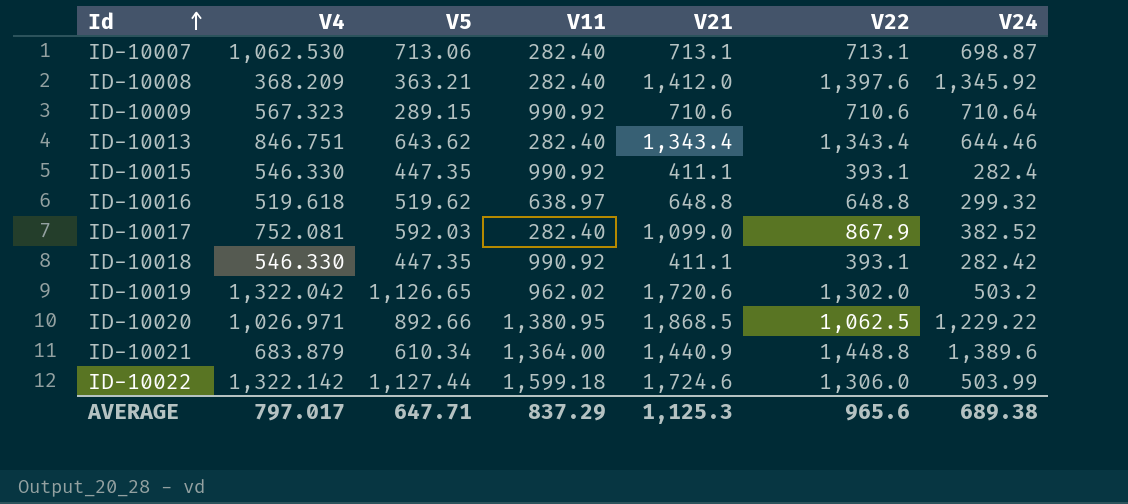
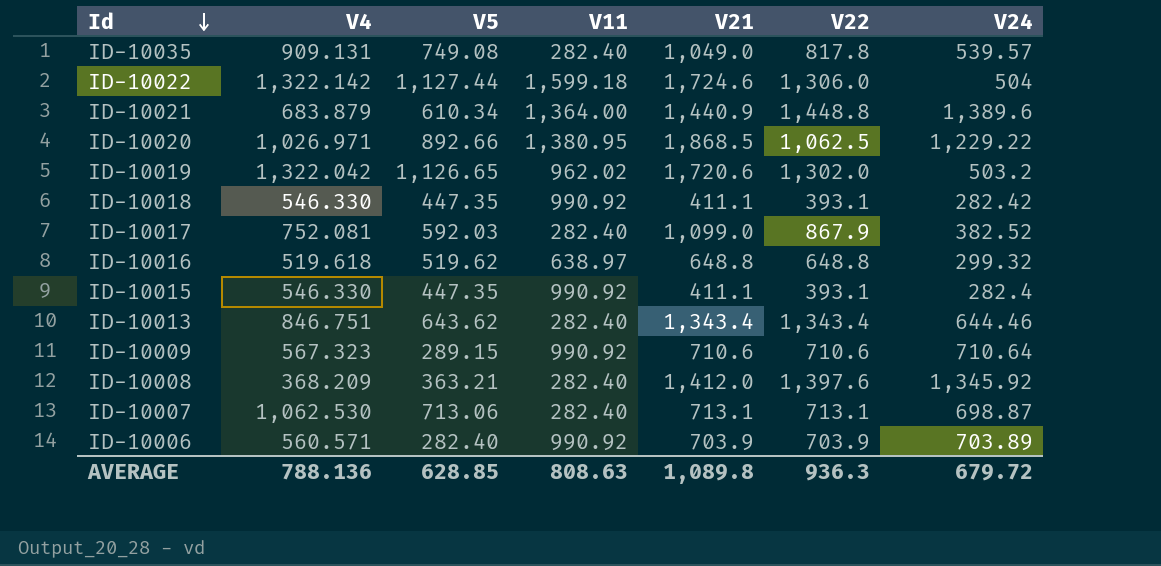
row order: Id ascending -> Id descending
row ID-10035: none -> 909.131 | 749.08 | 282.40 | 1,049.0 | 817.8 | 539.57
ID-10022 | V24: 503.99 -> 504
row ID-10006: none -> 560.571 | 282.40 | 990.92 | 703.9 | 703.9 | 703.89
AVERAGE | V4: 797.017 -> 788.136
AVERAGE | V5: 647.71 -> 628.85
AVERAGE | V11: 837.29 -> 808.63
AVERAGE | V21: 1,125.3 -> 1,089.8
AVERAGE | V22: 965.6 -> 936.3
AVERAGE | V24: 689.38 -> 679.72

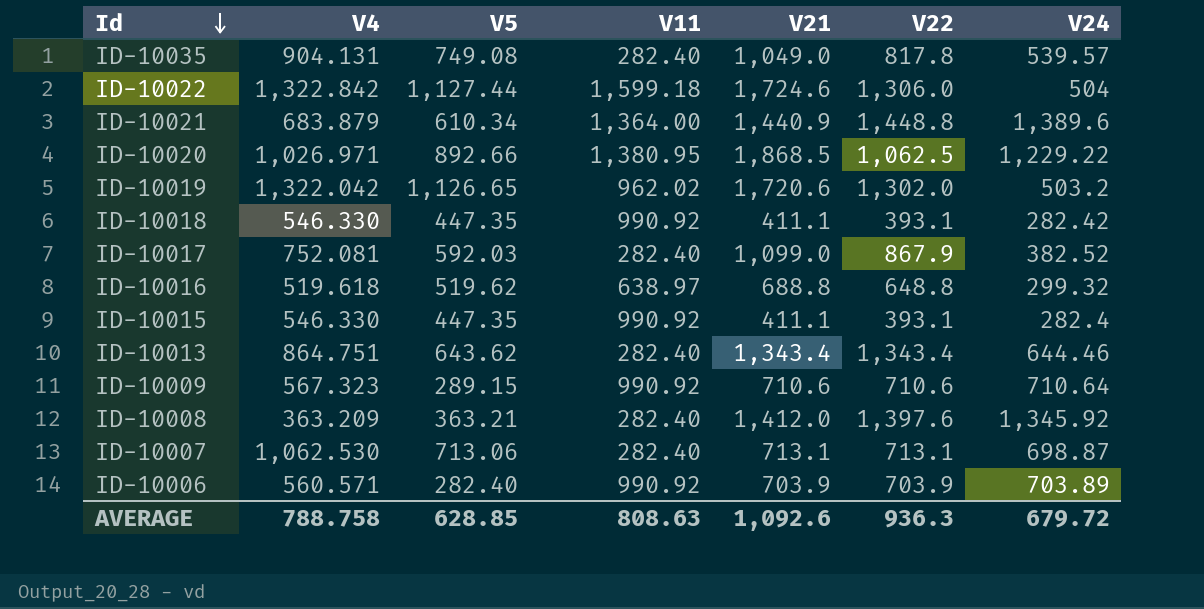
ID-10035 | V4: 909.131 -> 904.131
ID-10022 | V4: 1,322.142 -> 1,322.842
ID-10016 | V21: 648.8 -> 688.8
ID-10013 | V4: 846.751 -> 864.751
ID-10008 | V4: 368.209 -> 363.209
AVERAGE | V4: 788.136 -> 788.758
AVERAGE | V21: 1,089.8 -> 1,092.6

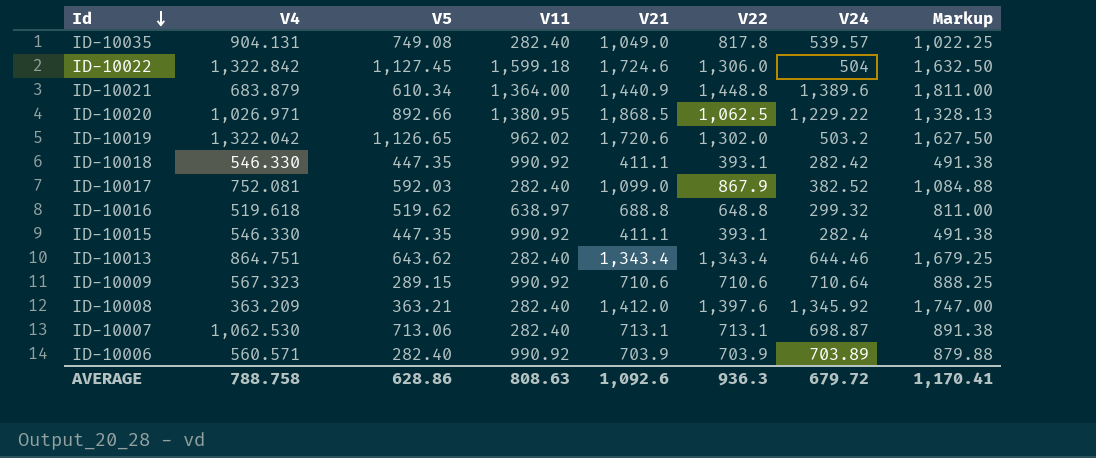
column Markup | formula: none -> [V22] * 1.25
ID-10022 | V5: 1,127.44 -> 1,127.45
AVERAGE | V5: 628.85 -> 628.86

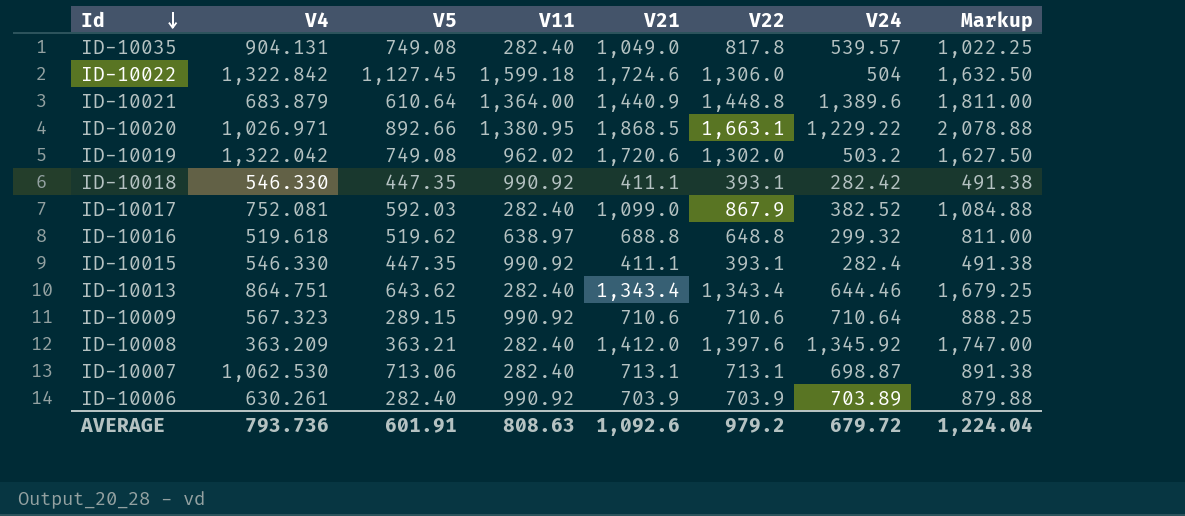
ID-10021 | V5: 610.34 -> 610.64
ID-10020 | V22: 1,062.5 -> 1,663.1
ID-10020 | Markup: 1,328.13 -> 2,078.88
ID-10019 | V5: 1,126.65 -> 749.08
ID-10006 | V4: 560.571 -> 630.261
AVERAGE | V4: 788.758 -> 793.736
AVERAGE | V5: 628.86 -> 601.91
AVERAGE | V22: 936.3 -> 979.2
AVERAGE | Markup: 1,170.41 -> 1,224.04

